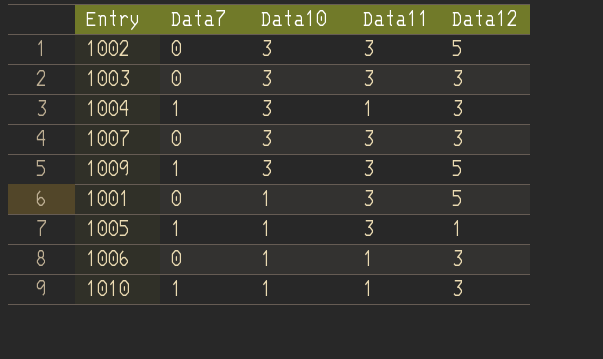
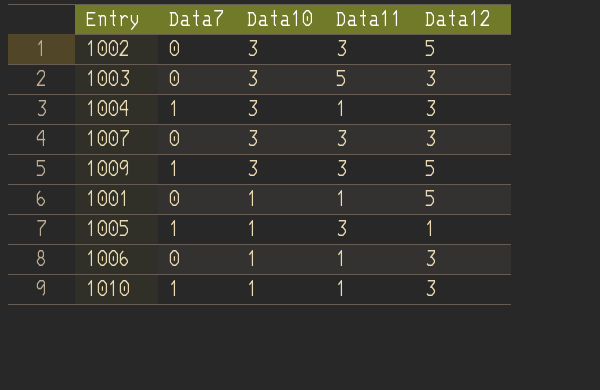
1003 | Data11: 3 -> 5
1001 | Data11: 3 -> 1

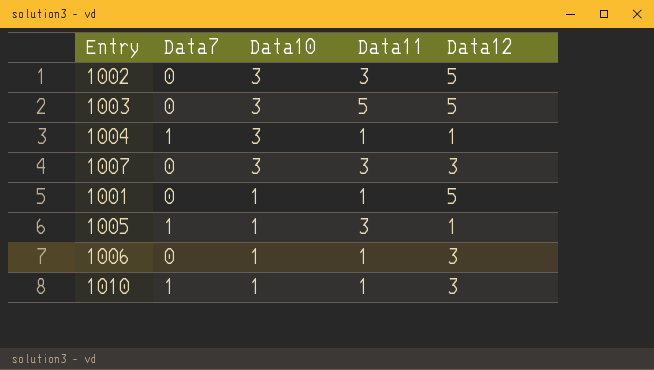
row 1009: 1 | 3 | 3 | 5 -> none
1003 | Data12: 3 -> 5
1004 | Data12: 3 -> 1

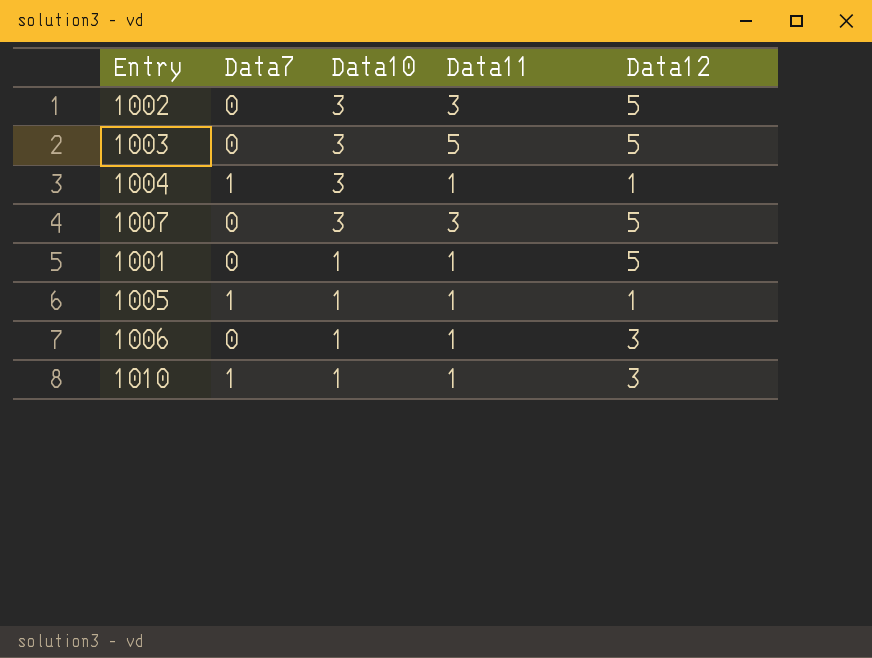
1007 | Data12: 3 -> 5
1005 | Data11: 3 -> 1

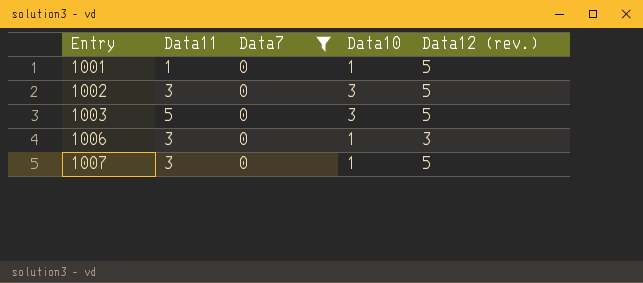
filter: none -> Data7 = 0
row order: Data10 descending -> Entry ascending
column Data11 | position: 4 -> 2
column name: Data12 -> Data12 (rev.)
1006 | Data11: 1 -> 3
1007 | Data10: 3 -> 1

